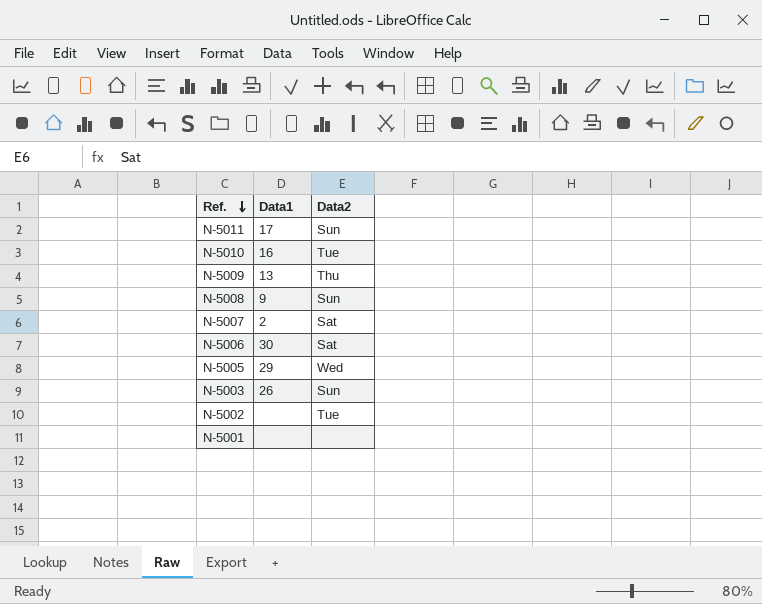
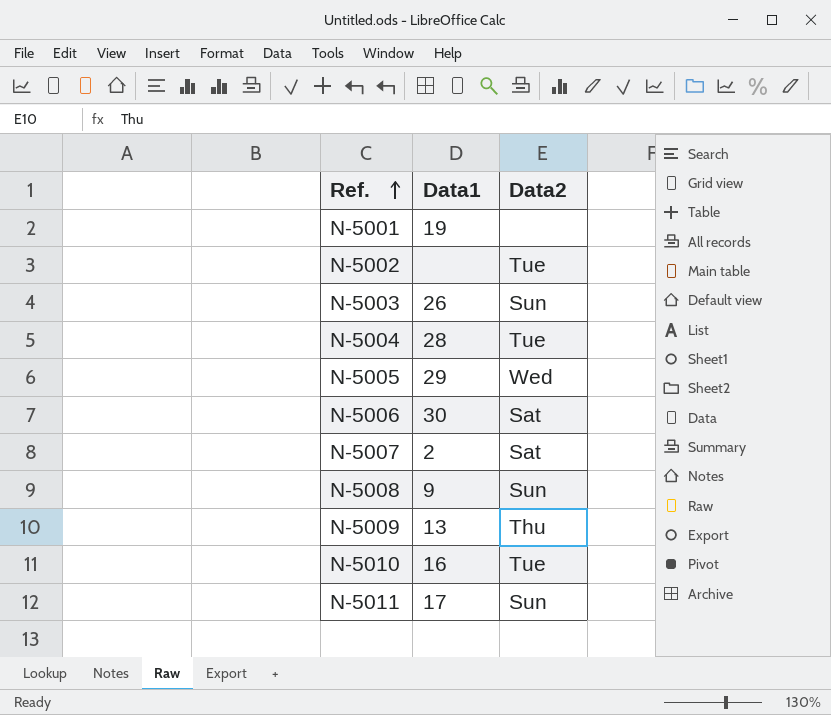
row order: Ref. descending -> Ref. ascending
N-5001 | Data1: none -> 19
row N-5004: none -> 28 | Tue

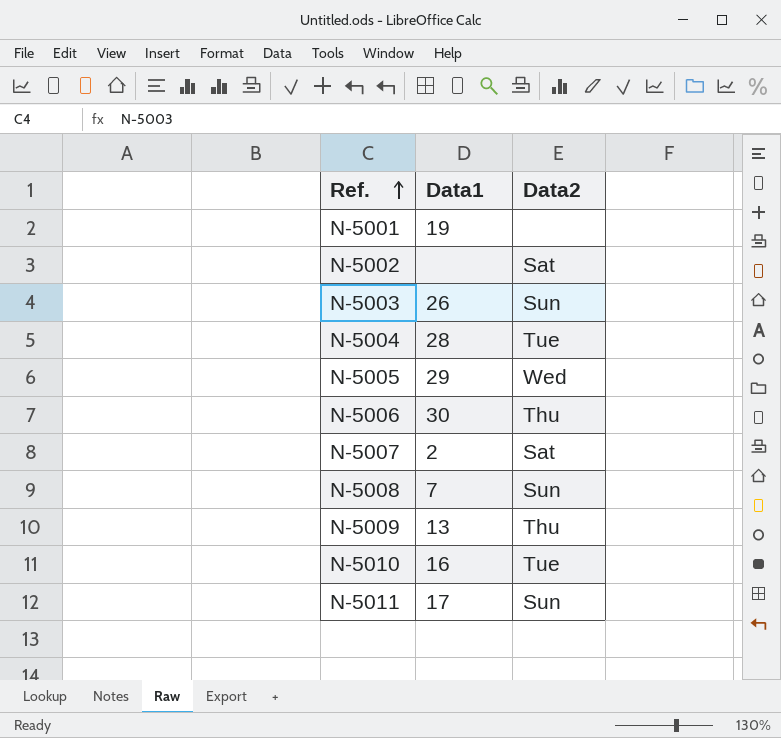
N-5002 | Data2: Tue -> Sat
N-5006 | Data2: Sat -> Thu
N-5008 | Data1: 9 -> 7

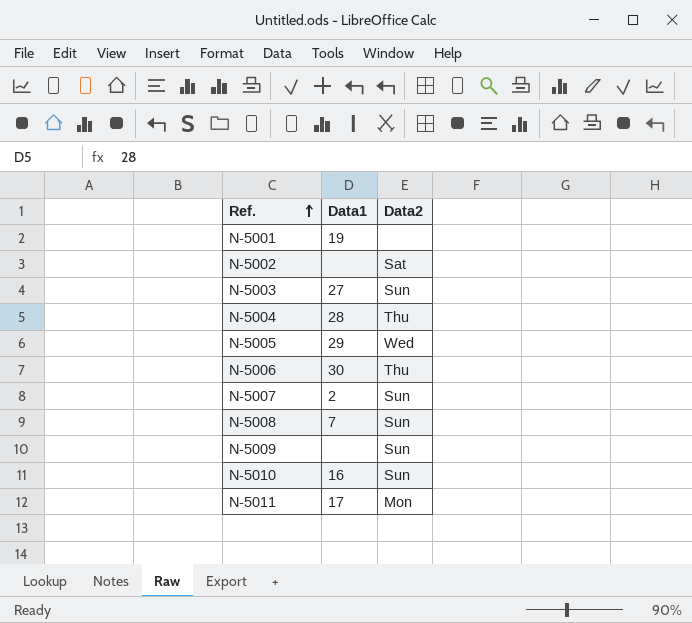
N-5003 | Data1: 26 -> 27
N-5004 | Data2: Tue -> Thu
N-5007 | Data2: Sat -> Sun
N-5009 | Data1: 13 -> none
N-5009 | Data2: Thu -> Sun
N-5010 | Data2: Tue -> Sun
N-5011 | Data2: Sun -> Mon

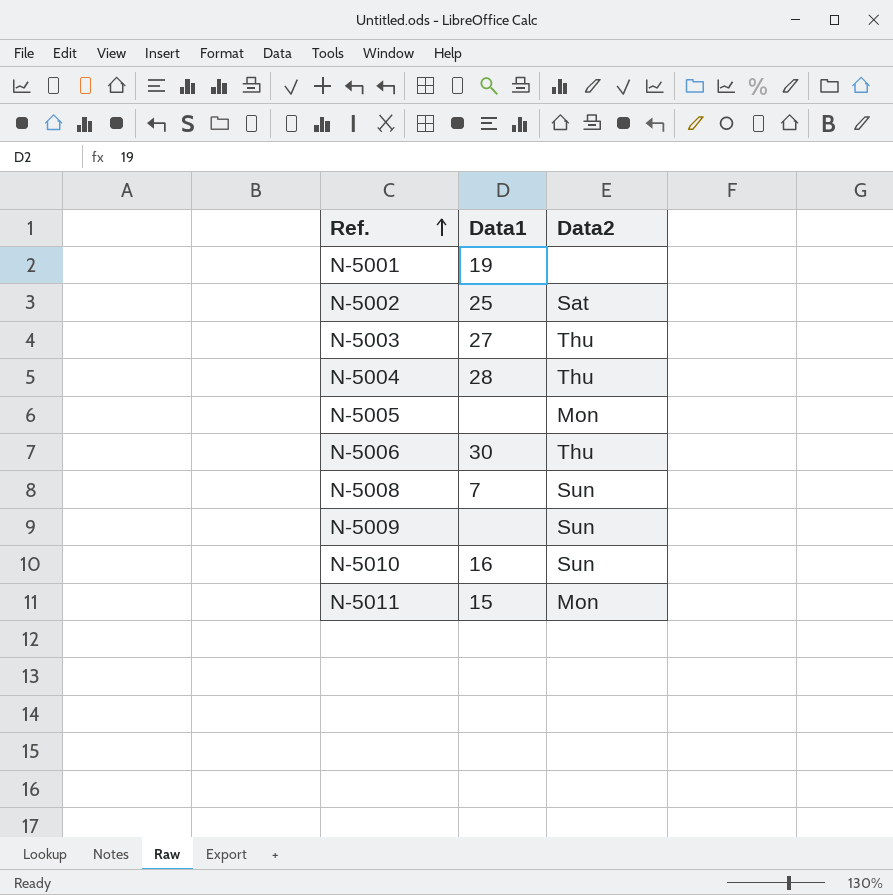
row N-5007: 2 | Sun -> none
N-5002 | Data1: none -> 25
N-5003 | Data2: Sun -> Thu
N-5005 | Data1: 29 -> none
N-5005 | Data2: Wed -> Mon
N-5011 | Data1: 17 -> 15

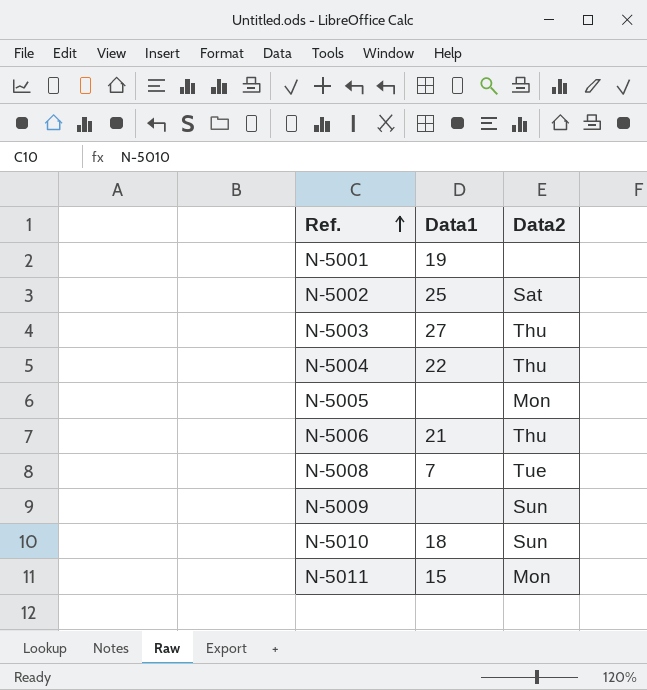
N-5004 | Data1: 28 -> 22
N-5006 | Data1: 30 -> 21
N-5008 | Data2: Sun -> Tue
N-5010 | Data1: 16 -> 18

